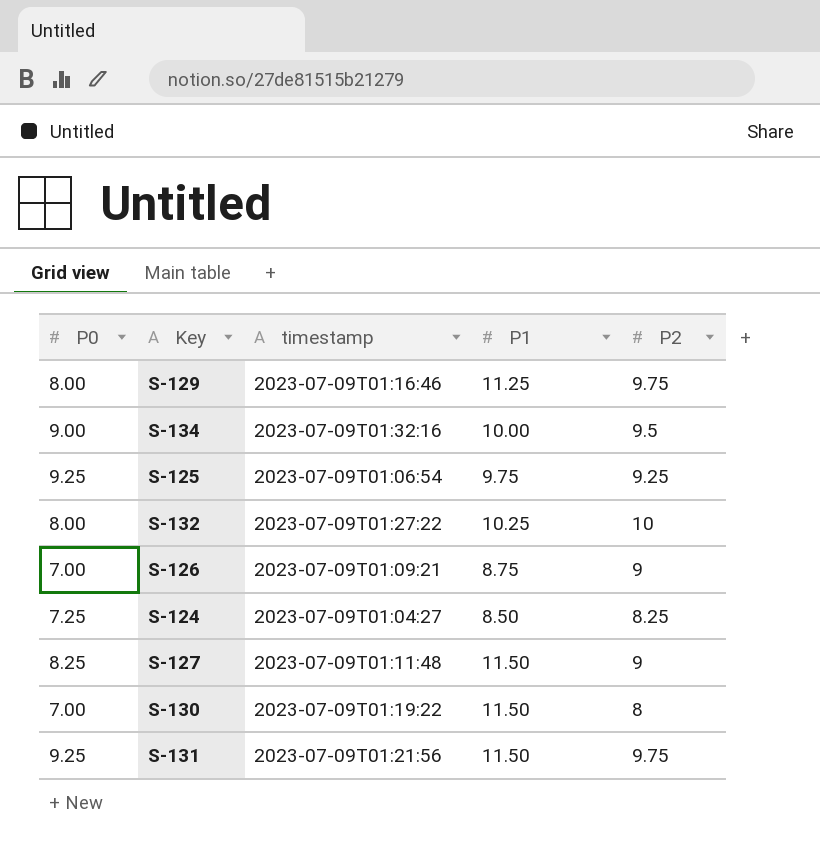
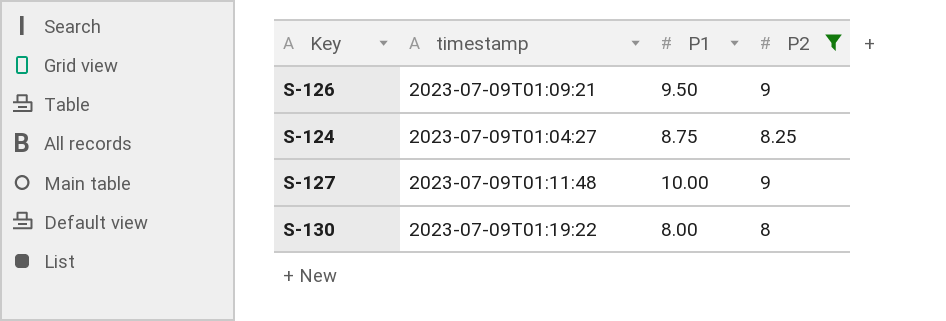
filter: none -> P2 <= 9
column P0 | position: 1 -> none
S-126 | P1: 8.75 -> 9.50
S-124 | P1: 8.50 -> 8.75
S-127 | P1: 11.50 -> 10.00
S-130 | P1: 11.50 -> 8.00

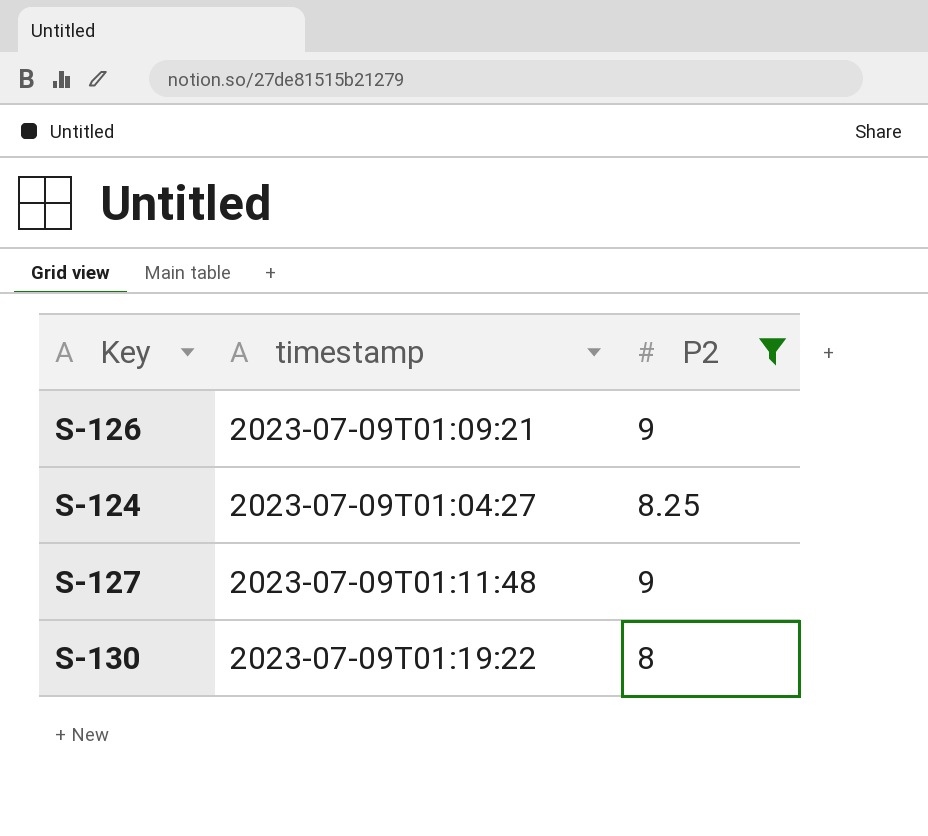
column P1 | position: 3 -> none

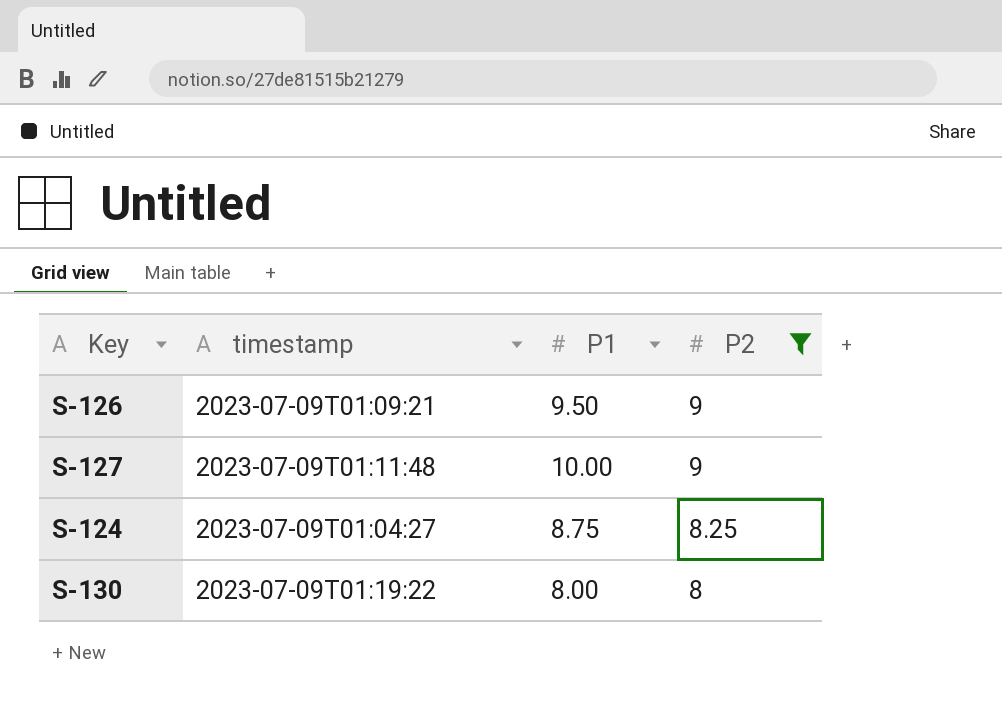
row order: none -> P2 descending
column P1 | position: none -> 3

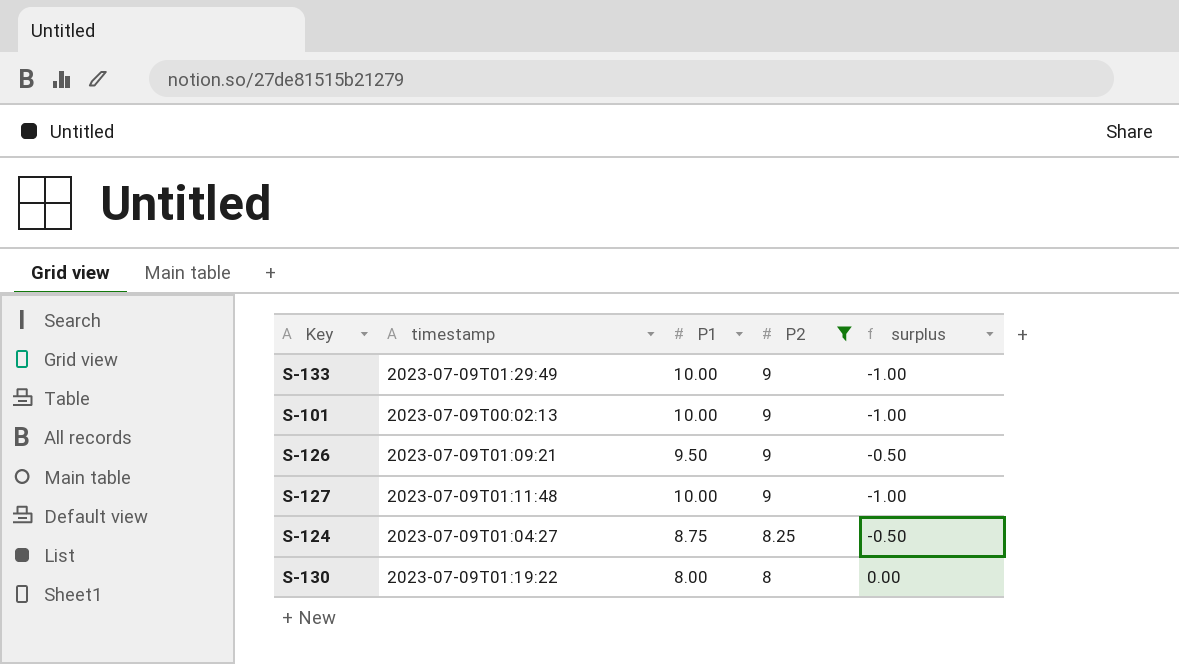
column surplus | formula: none -> [P2] - [P1]
row S-133: none -> 2023-07-09T01:29:49 | 10.00 | 9 | -1.00
row S-101: none -> 2023-07-09T00:02:13 | 10.00 | 9 | -1.00

